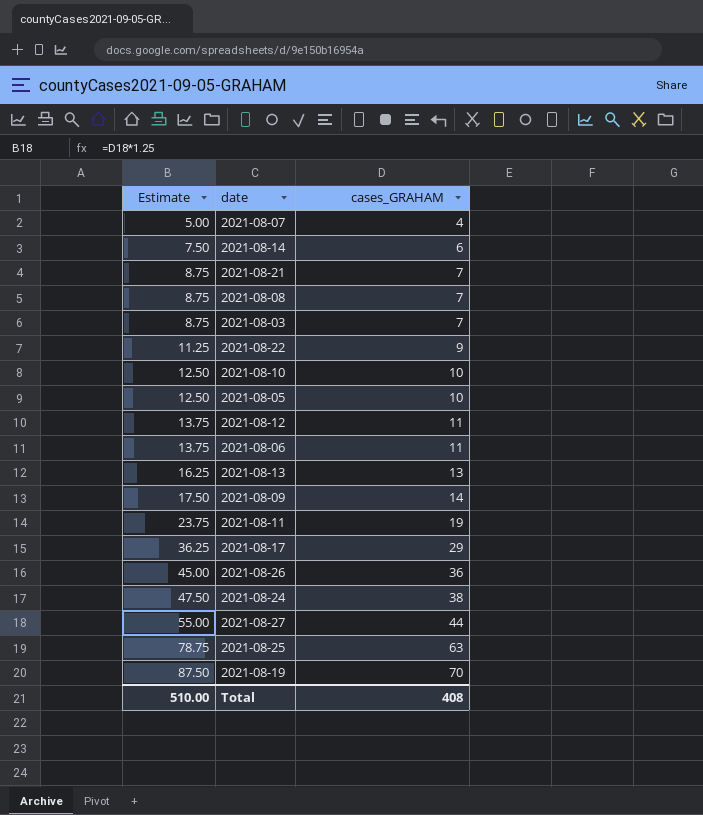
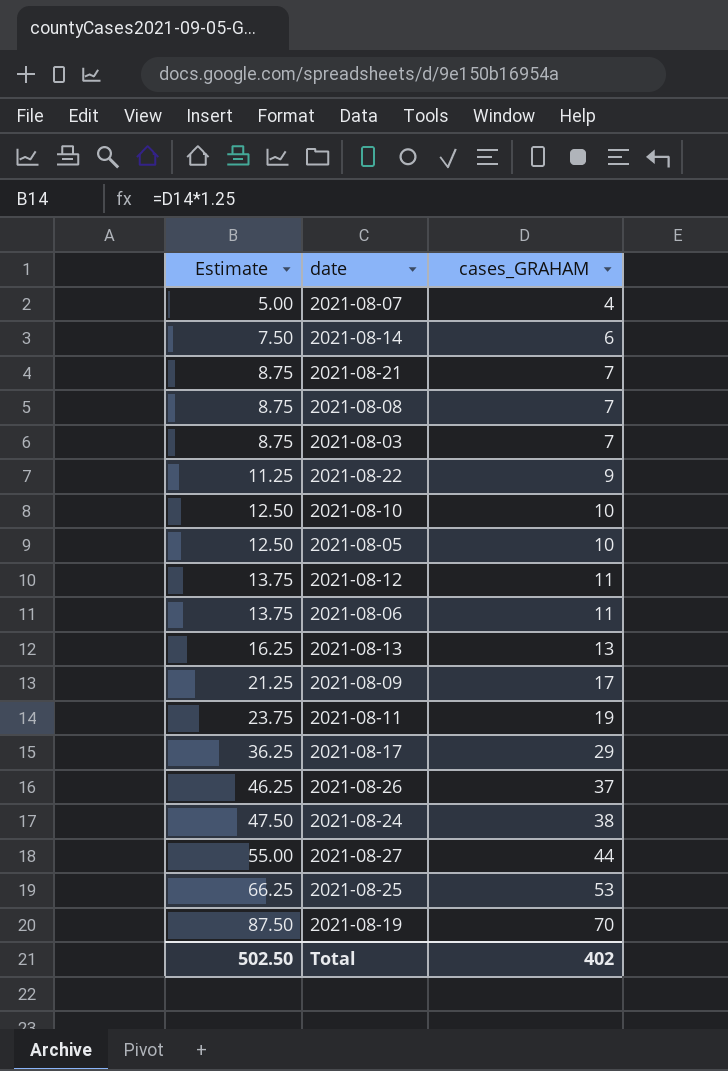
2021-08-09 | Estimate: 17.50 -> 21.25
2021-08-09 | cases_GRAHAM: 14 -> 17
2021-08-26 | Estimate: 45.00 -> 46.25
2021-08-26 | cases_GRAHAM: 36 -> 37
2021-08-25 | Estimate: 78.75 -> 66.25
2021-08-25 | cases_GRAHAM: 63 -> 53
Total | Estimate: 510.00 -> 502.50
Total | cases_GRAHAM: 408 -> 402

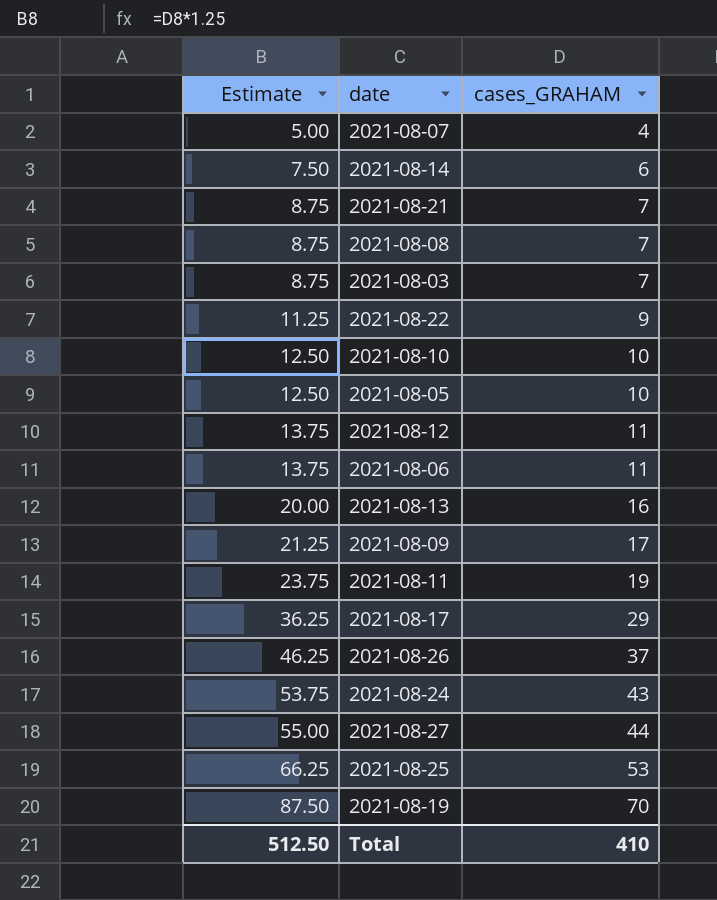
2021-08-13 | Estimate: 16.25 -> 20.00
2021-08-13 | cases_GRAHAM: 13 -> 16
2021-08-24 | Estimate: 47.50 -> 53.75
2021-08-24 | cases_GRAHAM: 38 -> 43
Total | Estimate: 502.50 -> 512.50
Total | cases_GRAHAM: 402 -> 410

